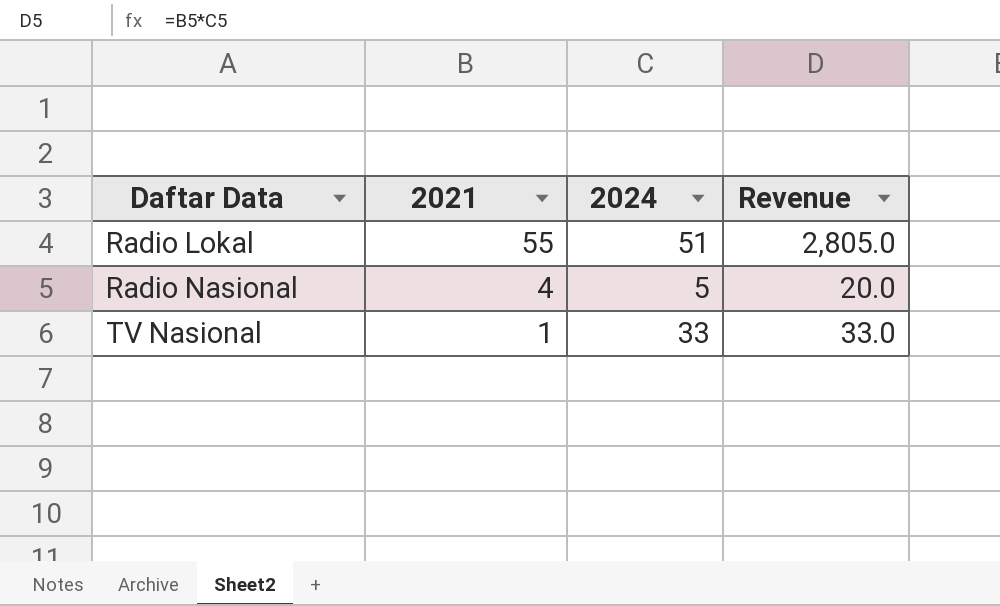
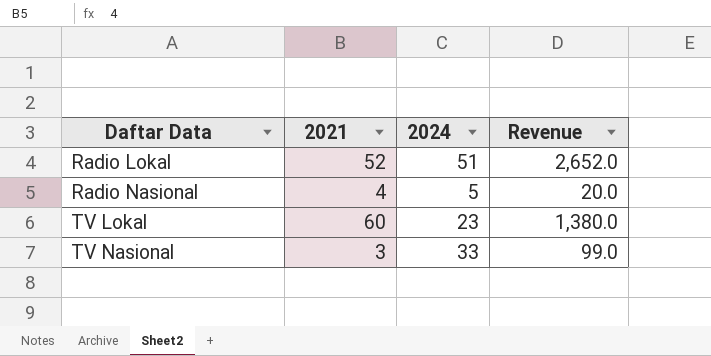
Radio Lokal | 2021: 55 -> 52
Radio Lokal | Revenue: 2,805.0 -> 2,652.0
row TV Lokal: none -> 60 | 23 | 1,380.0
TV Nasional | 2021: 1 -> 3
TV Nasional | Revenue: 33.0 -> 99.0

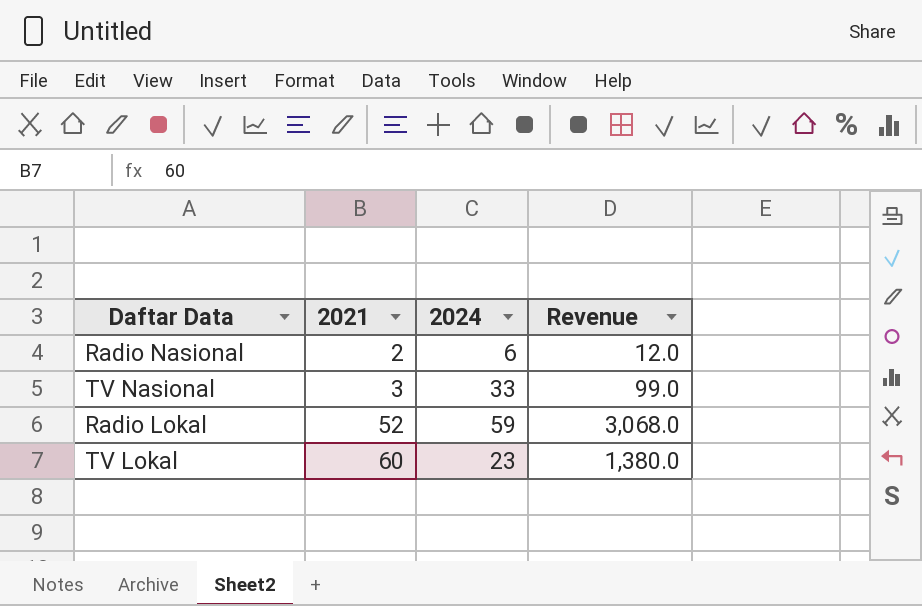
row order: Daftar Data ascending -> 2021 ascending
Radio Nasional | 2021: 4 -> 2
Radio Nasional | 2024: 5 -> 6
Radio Nasional | Revenue: 20.0 -> 12.0
Radio Lokal | 2024: 51 -> 59
Radio Lokal | Revenue: 2,652.0 -> 3,068.0

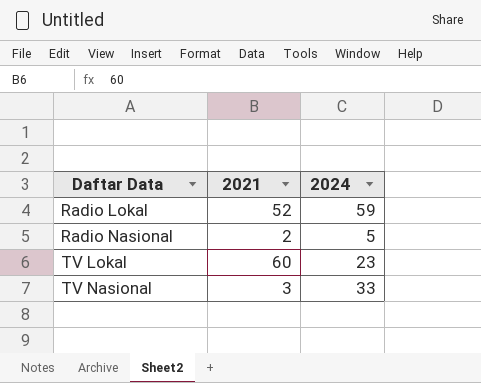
row order: 2021 ascending -> Daftar Data ascending
column Revenue | formula: [2021] * [2024] -> none
Radio Nasional | 2024: 6 -> 5

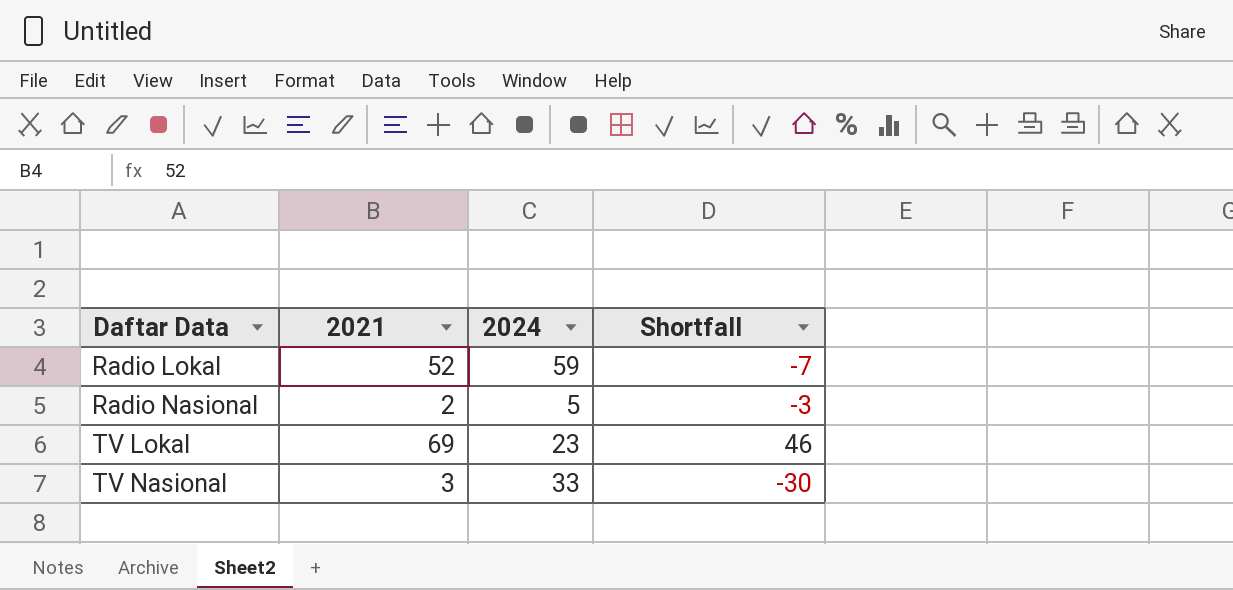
column Shortfall | formula: none -> [2021] - [2024]
TV Lokal | 2021: 60 -> 69

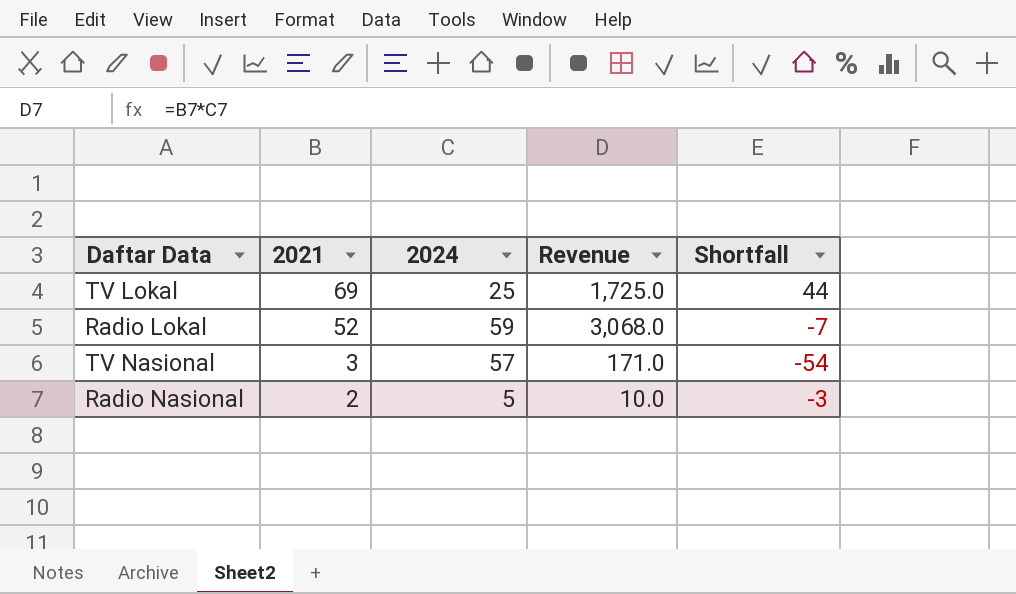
row order: Daftar Data ascending -> 2021 descending
column Revenue | formula: none -> [2021] * [2024]
TV Lokal | 2024: 23 -> 25
TV Lokal | Shortfall: 46 -> 44
TV Nasional | 2024: 33 -> 57
TV Nasional | Shortfall: -30 -> -54

